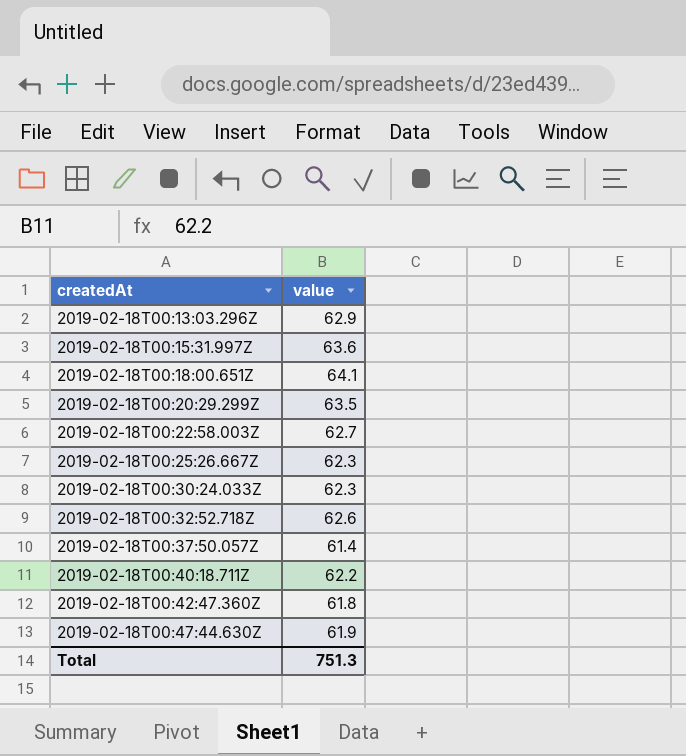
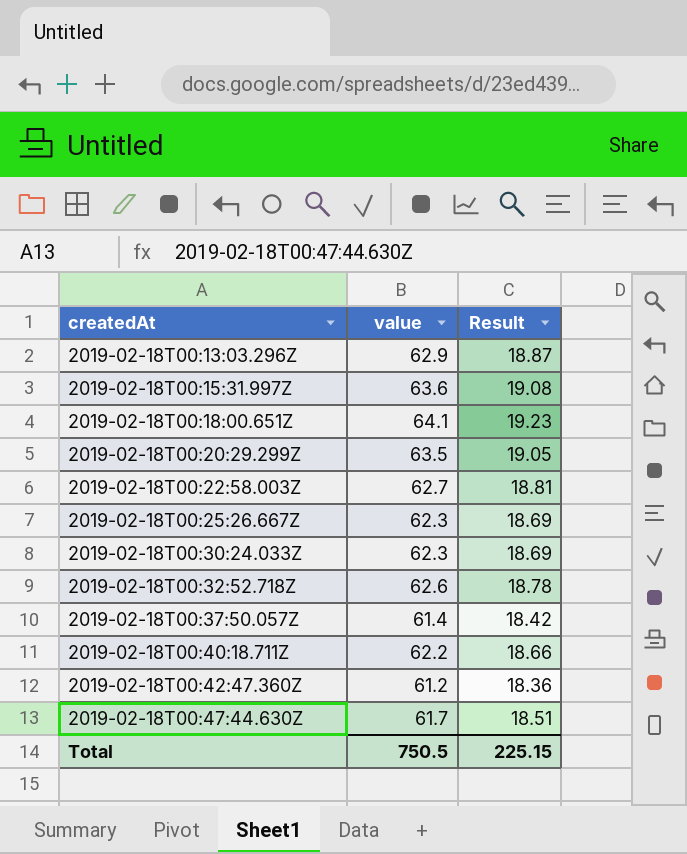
column Result | formula: none -> [value] * 0.3
2019-02-18T00:42:47.360Z | value: 61.8 -> 61.2
2019-02-18T00:47:44.630Z | value: 61.9 -> 61.7
Total | value: 751.3 -> 750.5

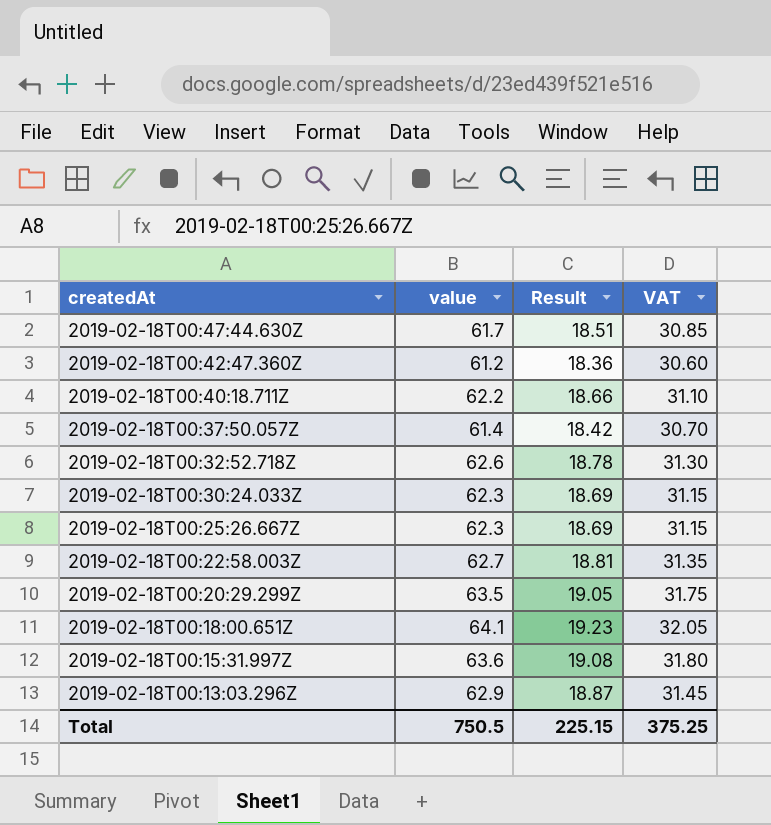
row order: createdAt ascending -> createdAt descending
column VAT | formula: none -> [value] * 0.5

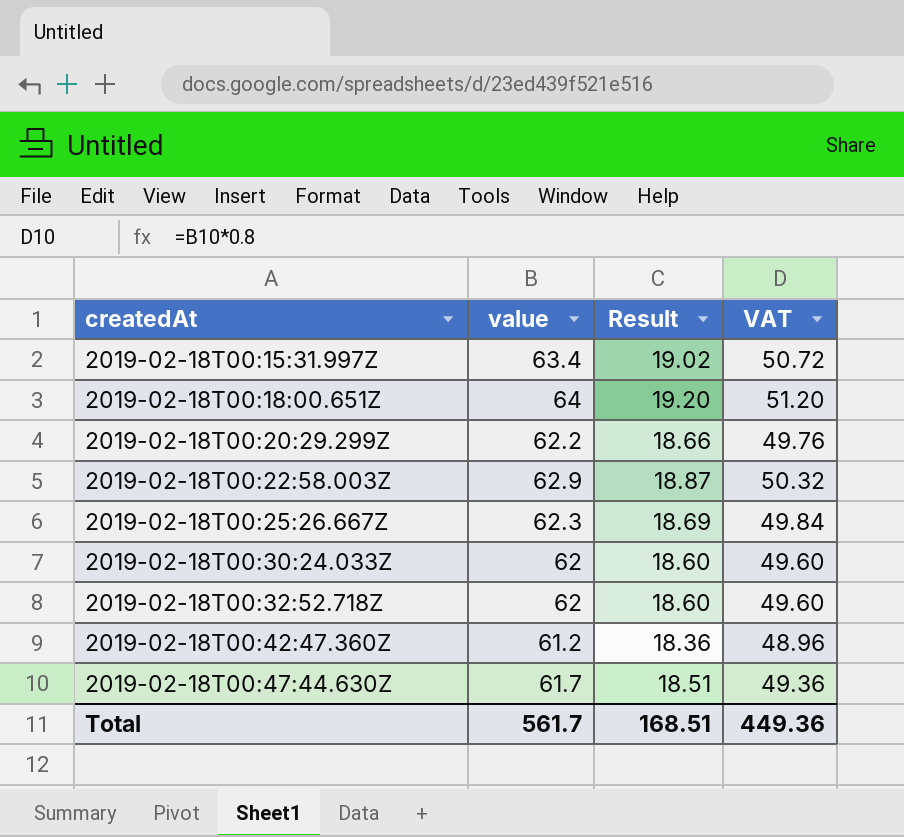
row order: createdAt descending -> createdAt ascending
column VAT | formula: [value] * 0.5 -> [value] * 0.8
row 2019-02-18T00:40:18.711Z: 62.2 | 18.66 | 31.10 -> none
row 2019-02-18T00:37:50.057Z: 61.4 | 18.42 | 30.70 -> none
row 2019-02-18T00:13:03.296Z: 62.9 | 18.87 | 31.45 -> none
2019-02-18T00:15:31.997Z | value: 63.6 -> 63.4
2019-02-18T00:15:31.997Z | Result: 19.08 -> 19.02
2019-02-18T00:18:00.651Z | value: 64.1 -> 64
2019-02-18T00:18:00.651Z | Result: 19.23 -> 19.20
2019-02-18T00:20:29.299Z | value: 63.5 -> 62.2
2019-02-18T00:20:29.299Z | Result: 19.05 -> 18.66
2019-02-18T00:22:58.003Z | value: 62.7 -> 62.9
2019-02-18T00:22:58.003Z | Result: 18.81 -> 18.87
2019-02-18T00:30:24.033Z | value: 62.3 -> 62
2019-02-18T00:30:24.033Z | Result: 18.69 -> 18.60
2019-02-18T00:32:52.718Z | value: 62.6 -> 62
2019-02-18T00:32:52.718Z | Result: 18.78 -> 18.60
Total | value: 750.5 -> 561.7
Total | Result: 225.15 -> 168.51
Total | VAT: 375.25 -> 449.36

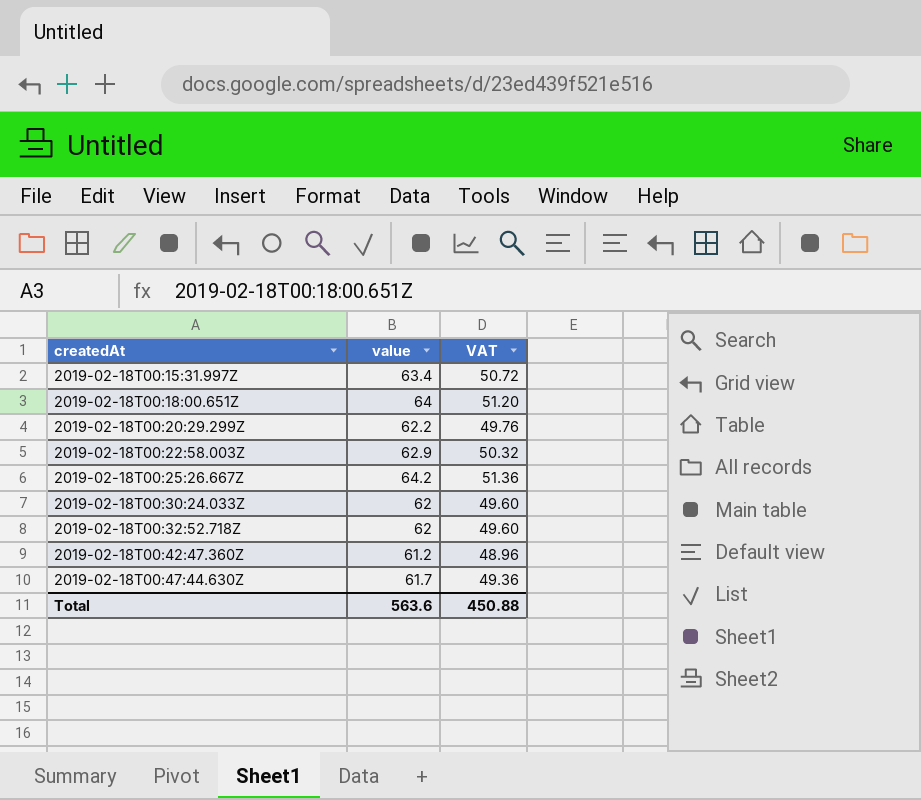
column Result | formula: [value] * 0.3 -> none
2019-02-18T00:25:26.667Z | value: 62.3 -> 64.2
2019-02-18T00:25:26.667Z | VAT: 49.84 -> 51.36
Total | value: 561.7 -> 563.6
Total | VAT: 449.36 -> 450.88

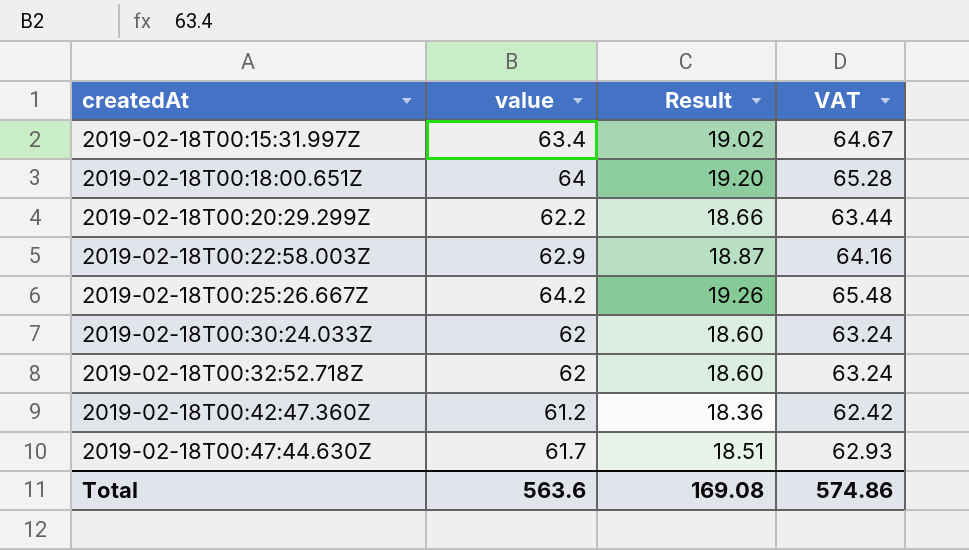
column Result | formula: none -> [value] * 0.3
column VAT | formula: [value] * 0.8 -> [value] * 1.02
Total | VAT: 450.88 -> 574.86

